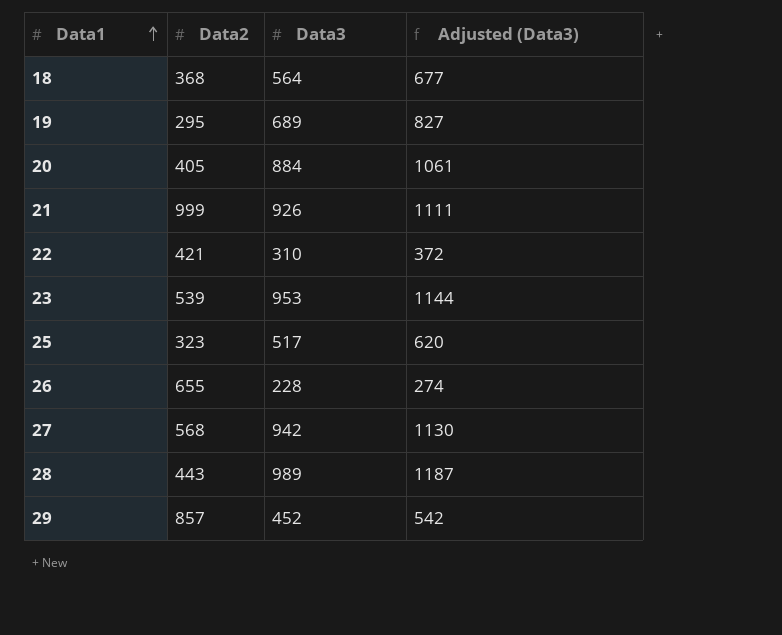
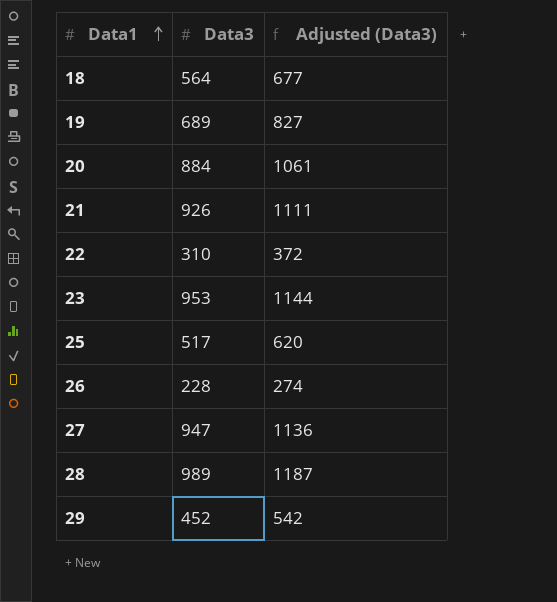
column Data2 | position: 2 -> none
27 | Data3: 942 -> 947
27 | Adjusted (Data3): 1130 -> 1136

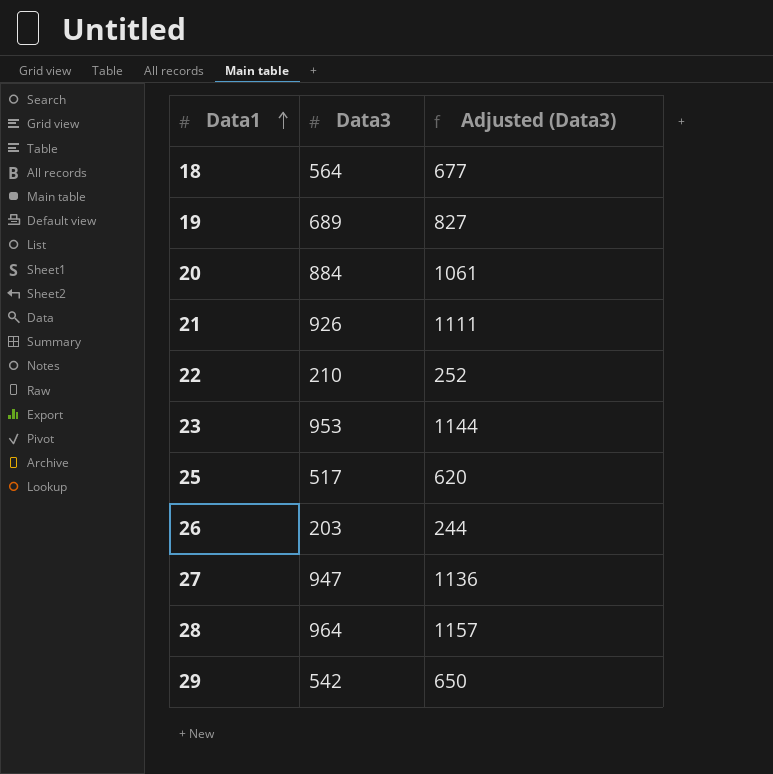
22 | Data3: 310 -> 210
22 | Adjusted (Data3): 372 -> 252
26 | Data3: 228 -> 203
26 | Adjusted (Data3): 274 -> 244
28 | Data3: 989 -> 964
28 | Adjusted (Data3): 1187 -> 1157
29 | Data3: 452 -> 542
29 | Adjusted (Data3): 542 -> 650

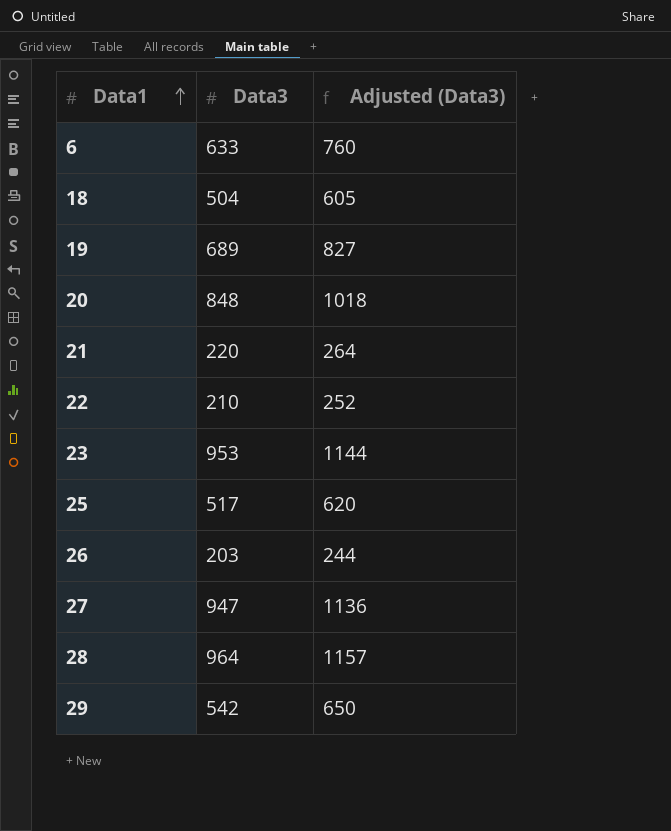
row 6: none -> 633 | 760
18 | Data3: 564 -> 504
18 | Adjusted (Data3): 677 -> 605
20 | Data3: 884 -> 848
20 | Adjusted (Data3): 1061 -> 1018
21 | Data3: 926 -> 220
21 | Adjusted (Data3): 1111 -> 264

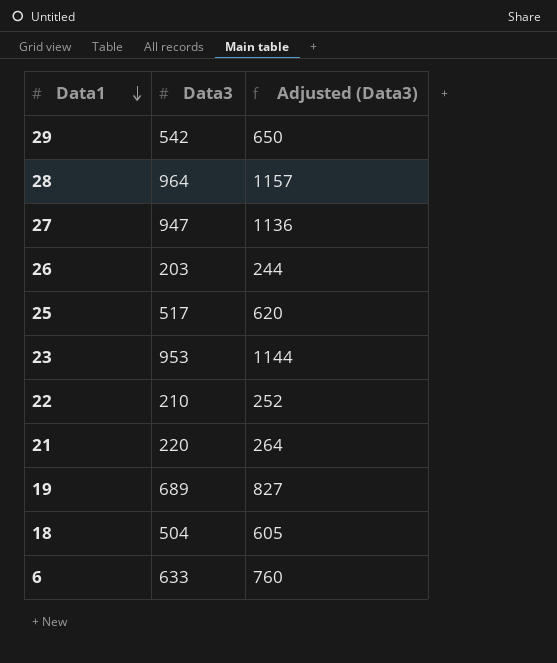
row order: Data1 ascending -> Data1 descending
row 20: 848 | 1018 -> none

